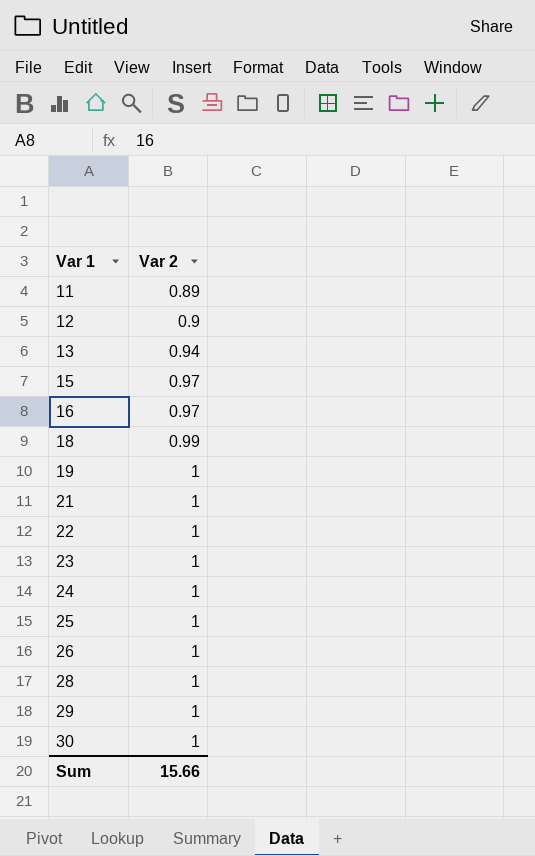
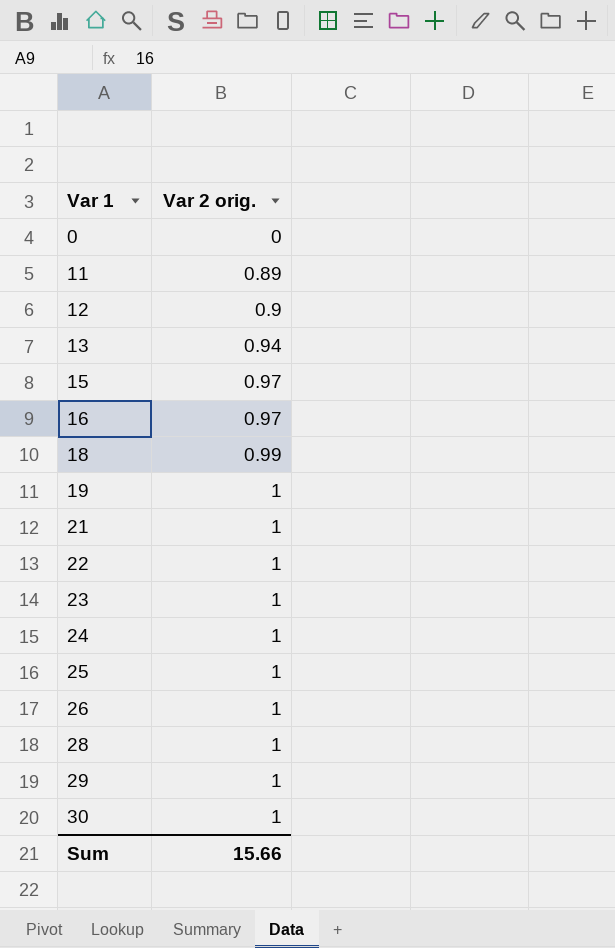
column name: Var 2 -> Var 2 orig.
row 0: none -> 0

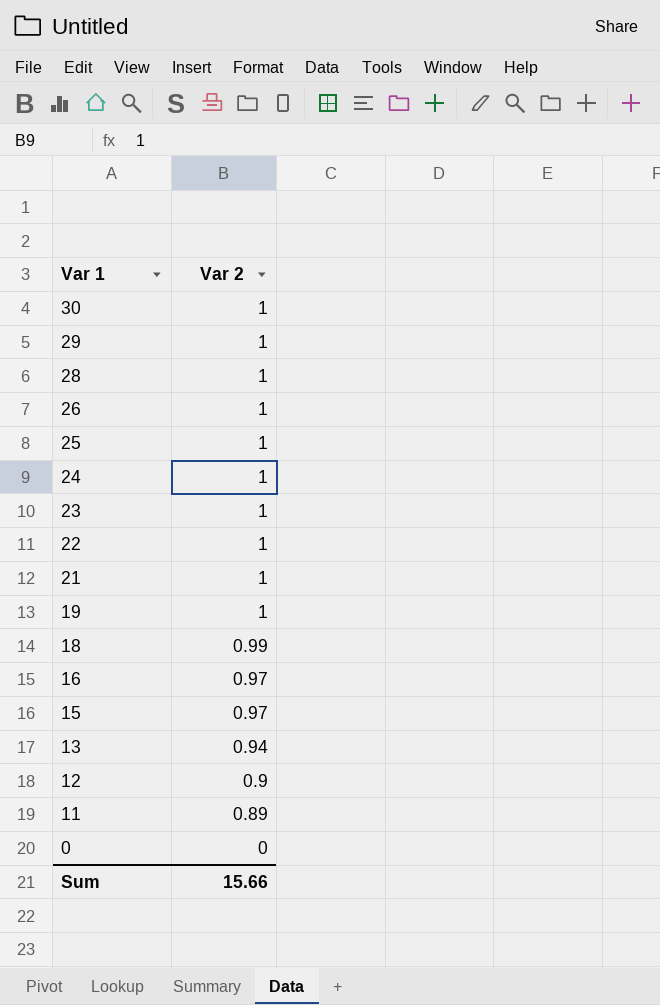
row order: Var 1 ascending -> Var 1 descending
column name: Var 2 orig. -> Var 2

